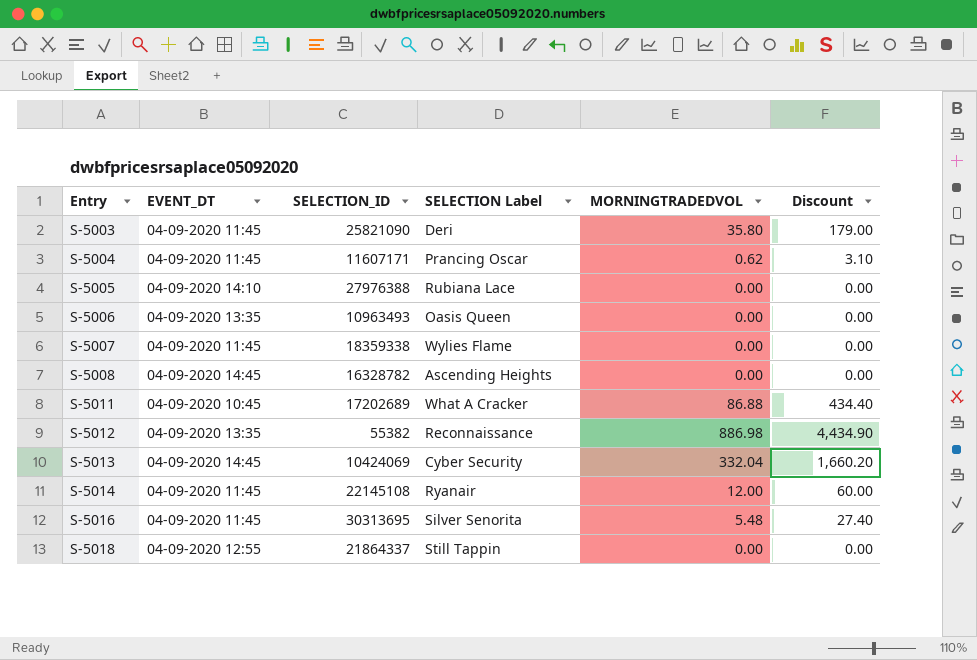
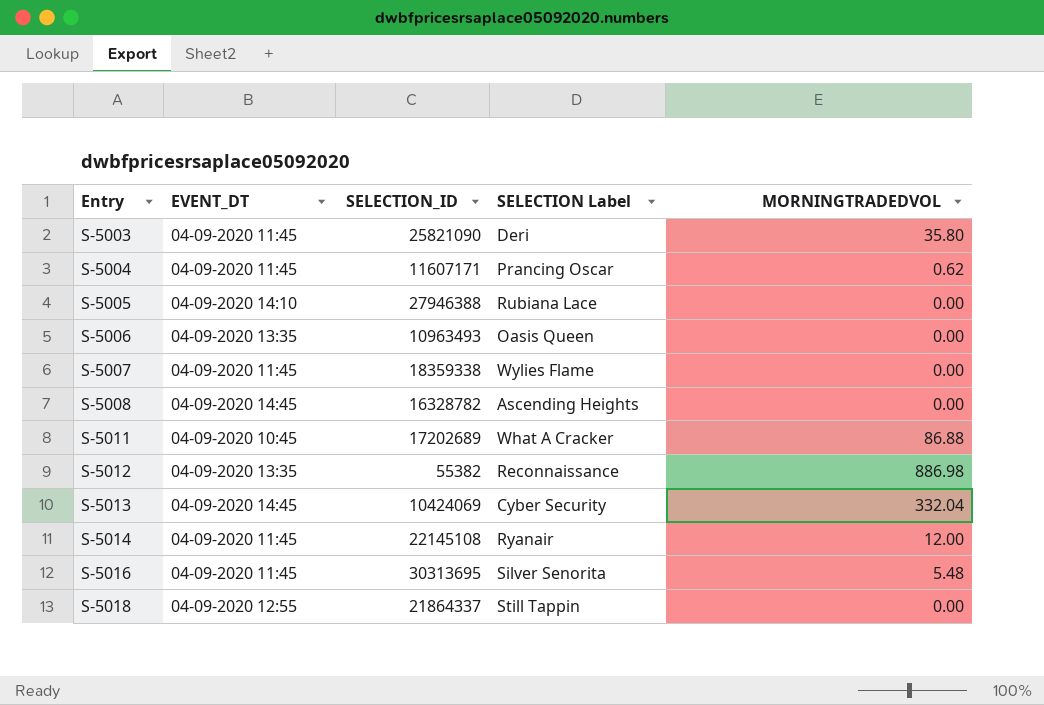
column Discount | formula: [MORNINGTRADEDVOL] * 5 -> none
S-5005 | SELECTION_ID: 27976388 -> 27946388

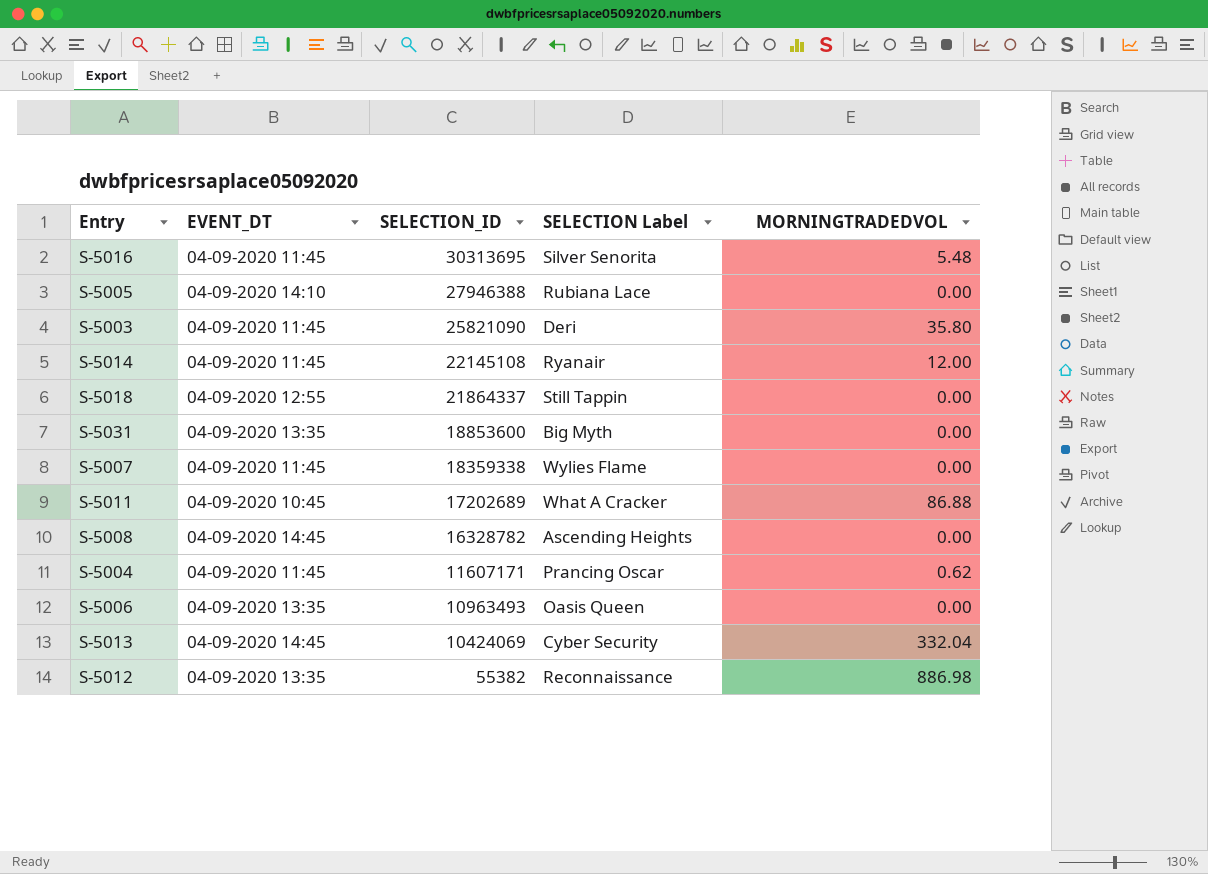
row order: Entry ascending -> SELECTION_ID descending
row S-5031: none -> 04-09-2020 13:35 | 18853600 | Big Myth | 0.00

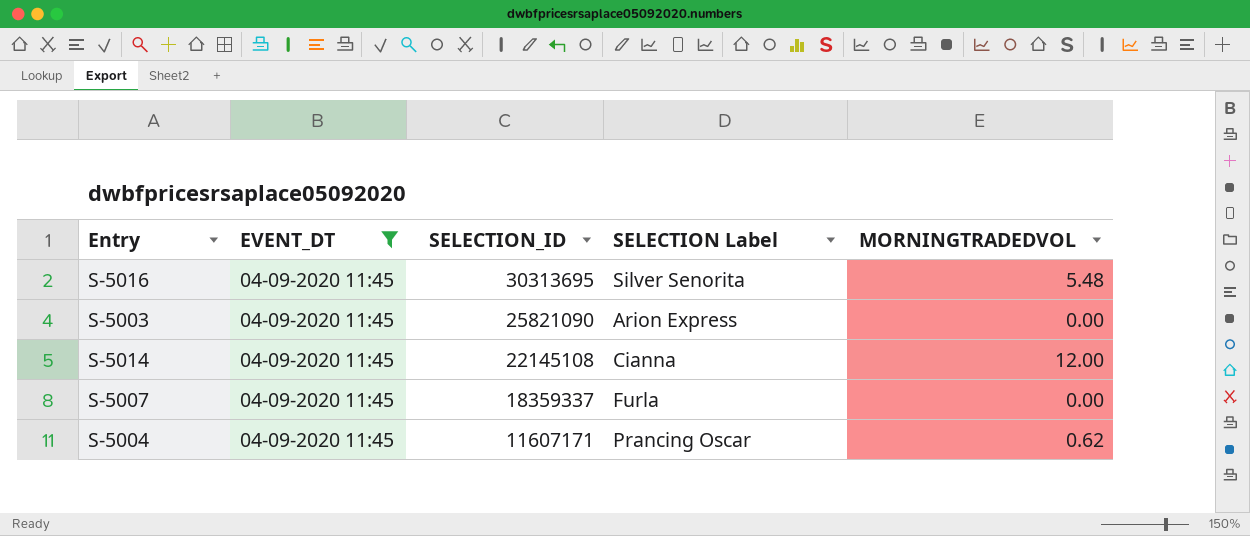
filter: none -> EVENT_DT = 04-09-2020 11:45
S-5003 | SELECTION Label: Deri -> Arion Express
S-5003 | MORNINGTRADEDVOL: 35.80 -> 0.00
S-5014 | SELECTION Label: Ryanair -> Cianna
S-5007 | SELECTION_ID: 18359338 -> 18359337
S-5007 | SELECTION Label: Wylies Flame -> Furla

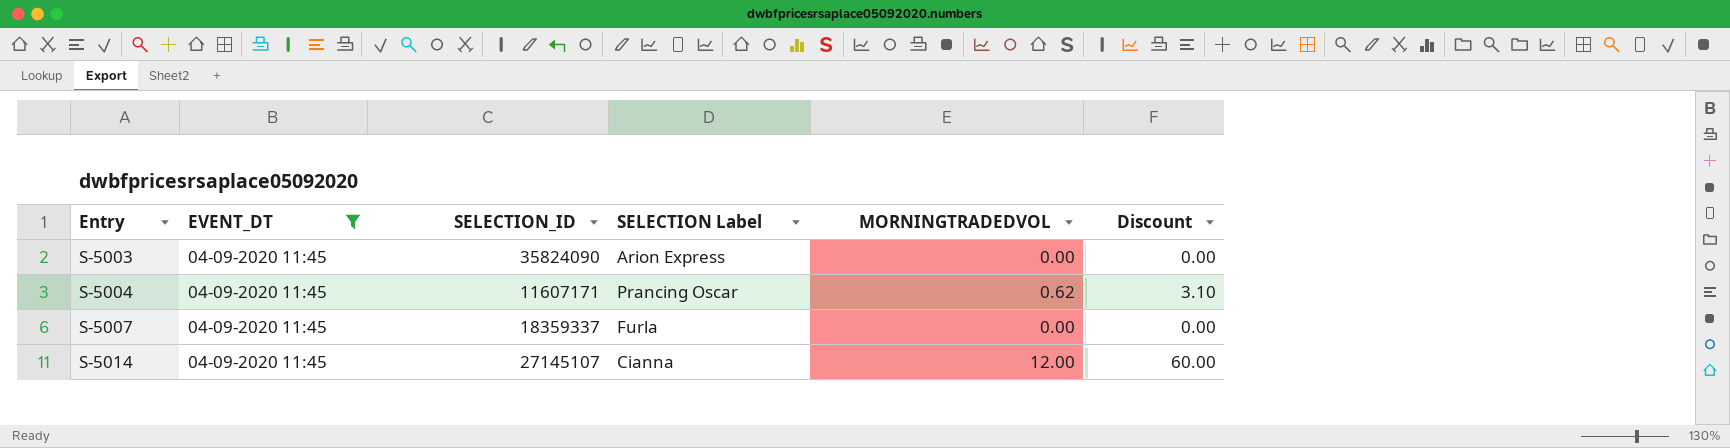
row order: SELECTION_ID descending -> Entry ascending
column Discount | formula: none -> [MORNINGTRADEDVOL] * 5
row S-5016: 04-09-2020 11:45 | 30313695 | Silver Senorita | 5.48 -> none
S-5003 | SELECTION_ID: 25821090 -> 35824090
S-5014 | SELECTION_ID: 22145108 -> 27145107

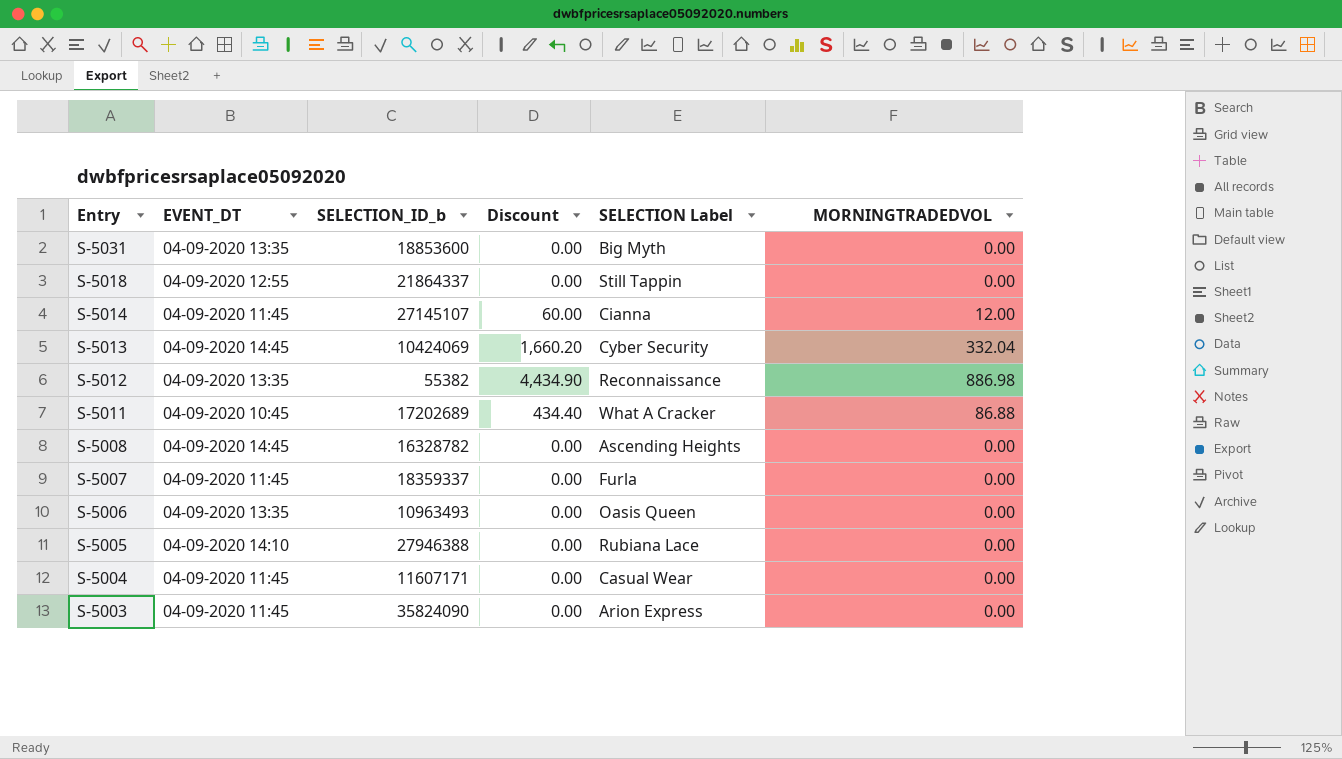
filter: EVENT_DT = 04-09-2020 11:45 -> none
row order: Entry ascending -> Entry descending
column name: SELECTION_ID -> SELECTION_ID_b
column Discount | position: 6 -> 4
S-5004 | Discount: 3.10 -> 0.00
S-5004 | SELECTION Label: Prancing Oscar -> Casual Wear
S-5004 | MORNINGTRADEDVOL: 0.62 -> 0.00

